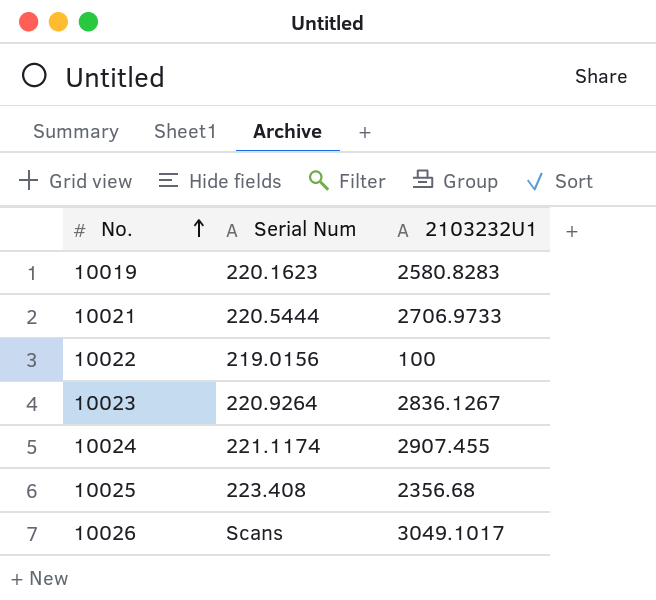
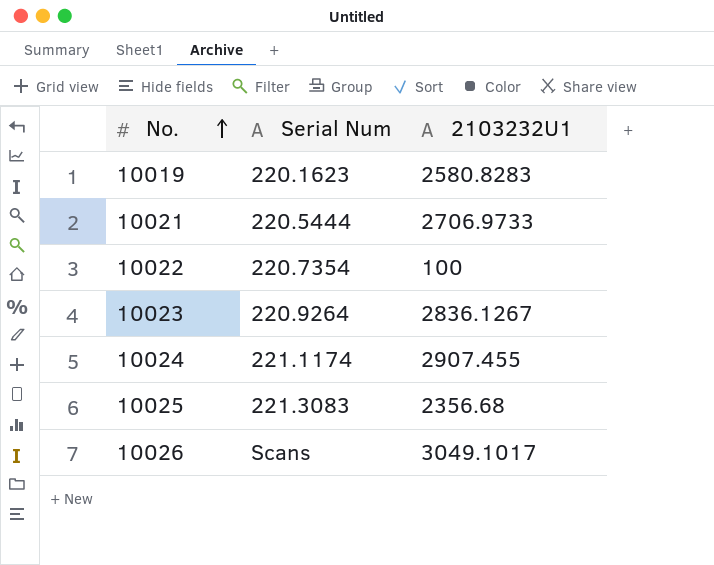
10022 | Serial Num: 219.0156 -> 220.7354
10025 | Serial Num: 223.408 -> 221.3083

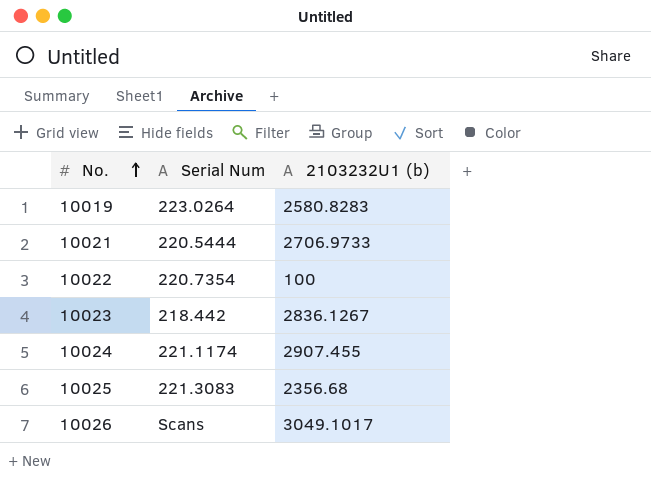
column name: 2103232U1 -> 2103232U1 (b)
10019 | Serial Num: 220.1623 -> 223.0264
10023 | Serial Num: 220.9264 -> 218.442

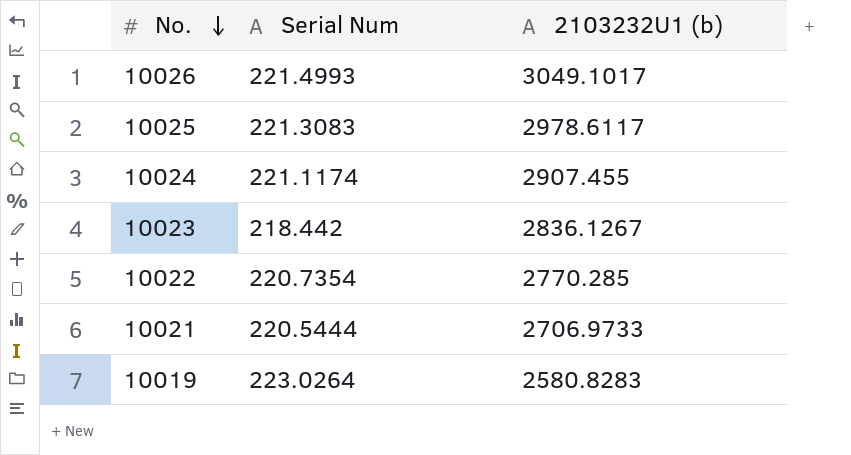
row order: No. ascending -> No. descending
10026 | Serial Num: Scans -> 221.4993
10025 | 2103232U1 (b): 2356.68 -> 2978.6117
10022 | 2103232U1 (b): 100 -> 2770.285

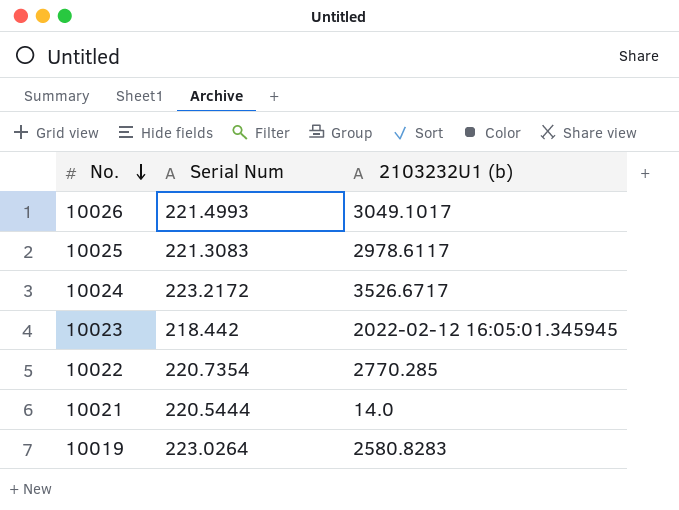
10024 | Serial Num: 221.1174 -> 223.2172
10024 | 2103232U1 (b): 2907.455 -> 3526.6717
10023 | 2103232U1 (b): 2836.1267 -> 2022-02-12 16:05:01.345945
10021 | 2103232U1 (b): 2706.9733 -> 14.0

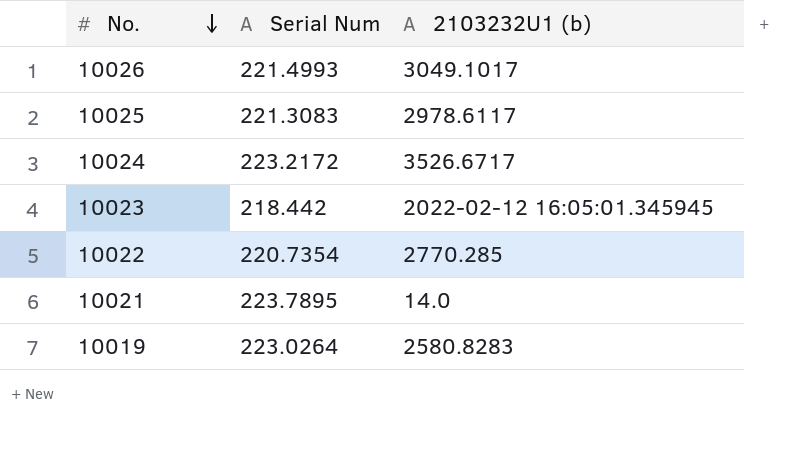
10021 | Serial Num: 220.5444 -> 223.7895

